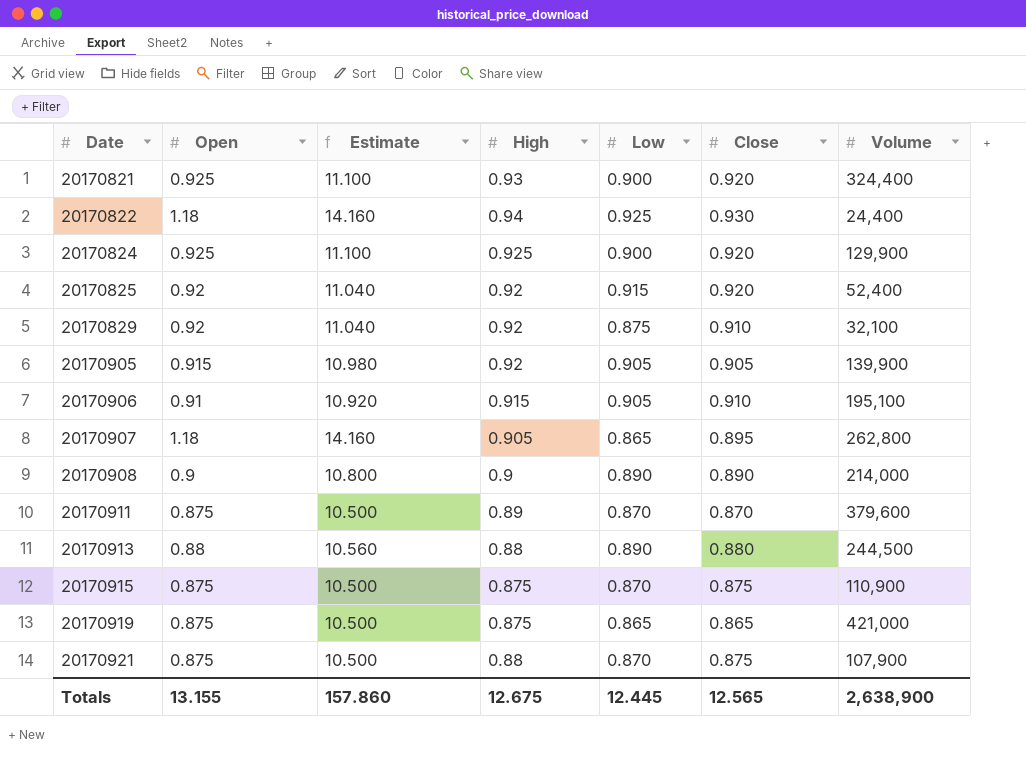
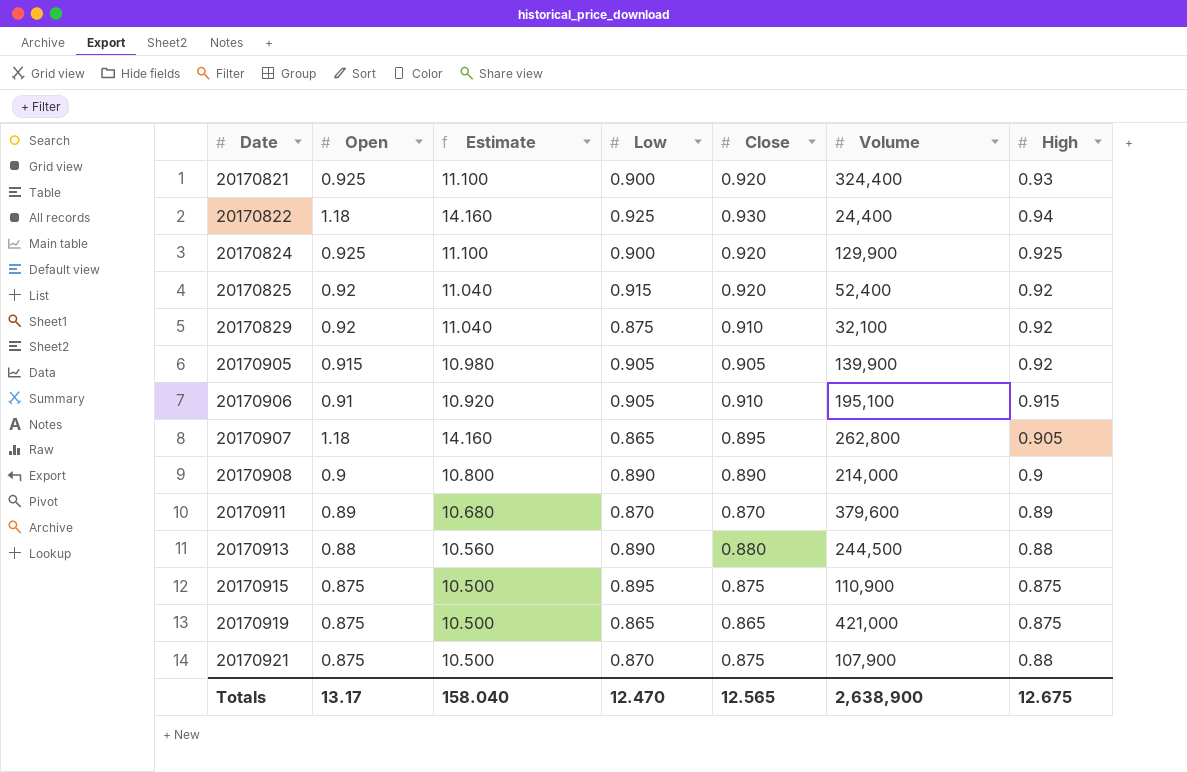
column High | position: 4 -> 7
20170911 | Open: 0.875 -> 0.89
20170911 | Estimate: 10.500 -> 10.680
20170915 | Low: 0.870 -> 0.895
Totals | Open: 13.155 -> 13.17
Totals | Estimate: 157.860 -> 158.040
Totals | Low: 12.445 -> 12.470

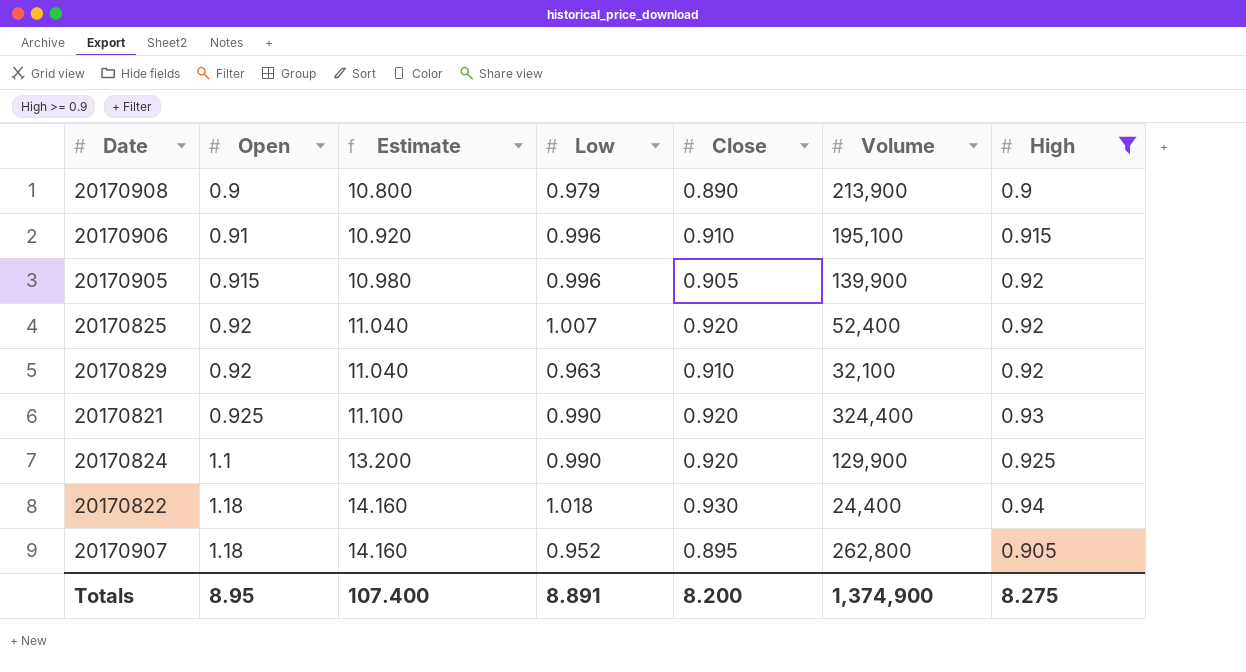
filter: none -> High >= 0.9
row order: Date ascending -> Open ascending
20170908 | Low: 0.890 -> 0.979
20170908 | Volume: 214,000 -> 213,900
20170906 | Low: 0.905 -> 0.996
20170905 | Low: 0.905 -> 0.996
20170825 | Low: 0.915 -> 1.007
20170829 | Low: 0.875 -> 0.963
20170821 | Low: 0.900 -> 0.990
20170824 | Open: 0.925 -> 1.1
20170824 | Estimate: 11.100 -> 13.200
20170824 | Low: 0.900 -> 0.990
20170822 | Low: 0.925 -> 1.018
20170907 | Low: 0.865 -> 0.952
Totals | Open: 13.17 -> 8.95
Totals | Estimate: 158.040 -> 107.400
Totals | Low: 12.470 -> 8.891
Totals | Close: 12.565 -> 8.200
Totals | Volume: 2,638,900 -> 1,374,900
Totals | High: 12.675 -> 8.275

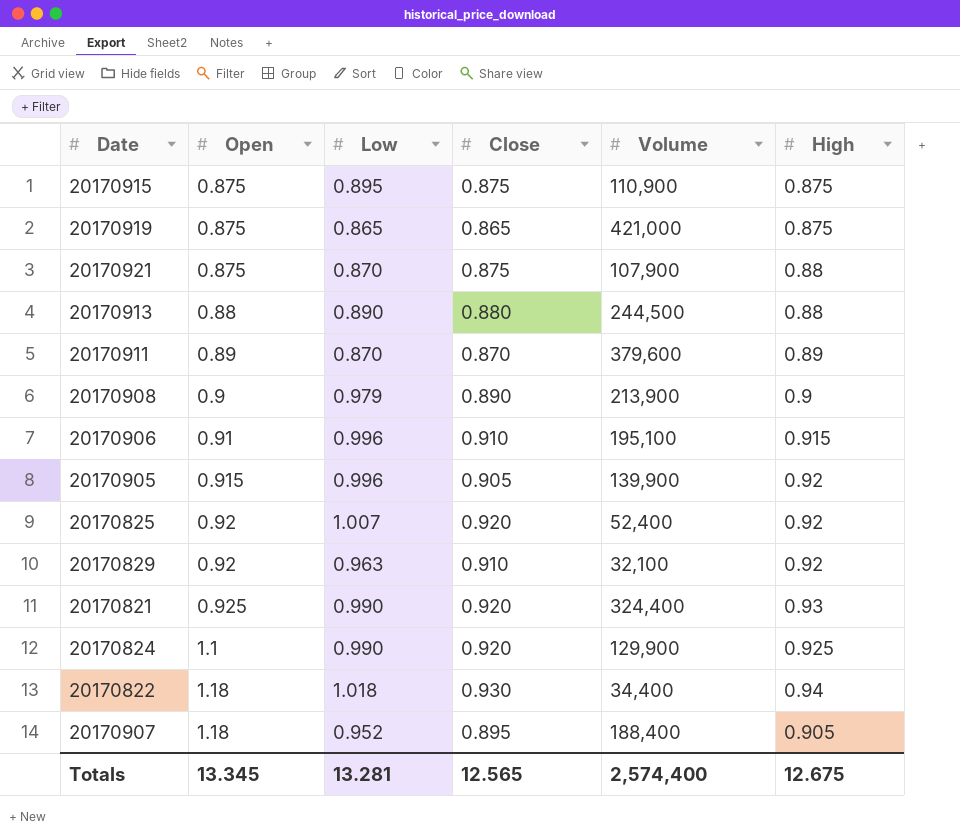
filter: High >= 0.9 -> none
column Estimate | formula: [Open] * 12 -> none
20170822 | Volume: 24,400 -> 34,400
20170907 | Volume: 262,800 -> 188,400
Totals | Open: 8.95 -> 13.345
Totals | Low: 8.891 -> 13.281
Totals | Close: 8.200 -> 12.565
Totals | Volume: 1,374,900 -> 2,574,400
Totals | High: 8.275 -> 12.675

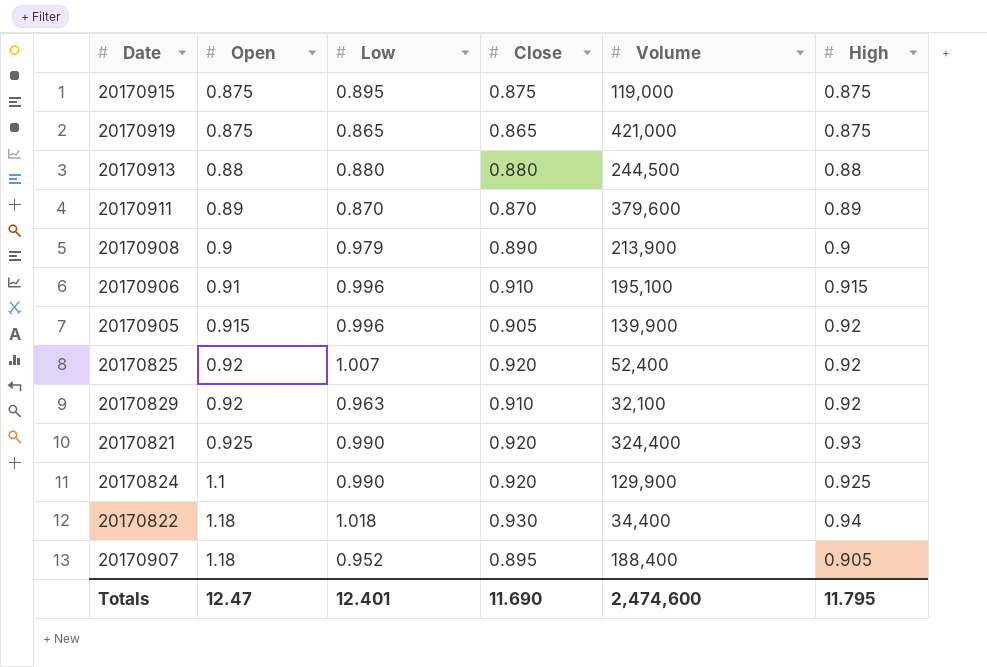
row 20170921: 0.875 | 0.870 | 0.875 | 107,900 | 0.88 -> none
20170915 | Volume: 110,900 -> 119,000
20170913 | Low: 0.890 -> 0.880
Totals | Open: 13.345 -> 12.47
Totals | Low: 13.281 -> 12.401
Totals | Close: 12.565 -> 11.690
Totals | Volume: 2,574,400 -> 2,474,600
Totals | High: 12.675 -> 11.795

